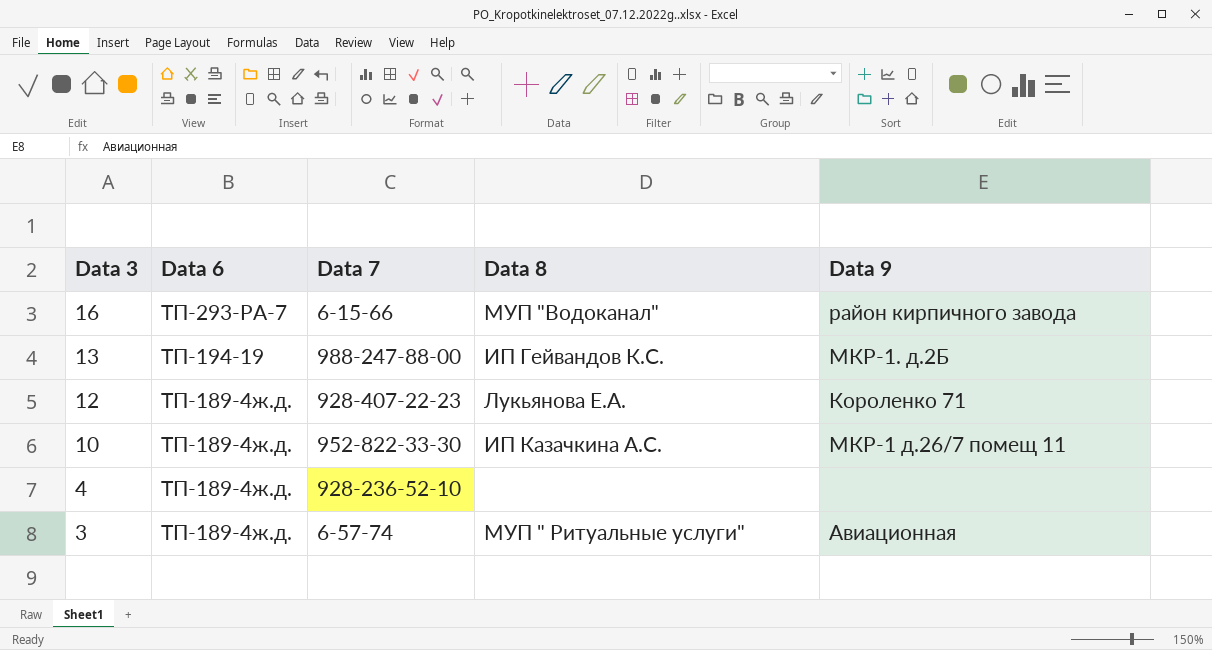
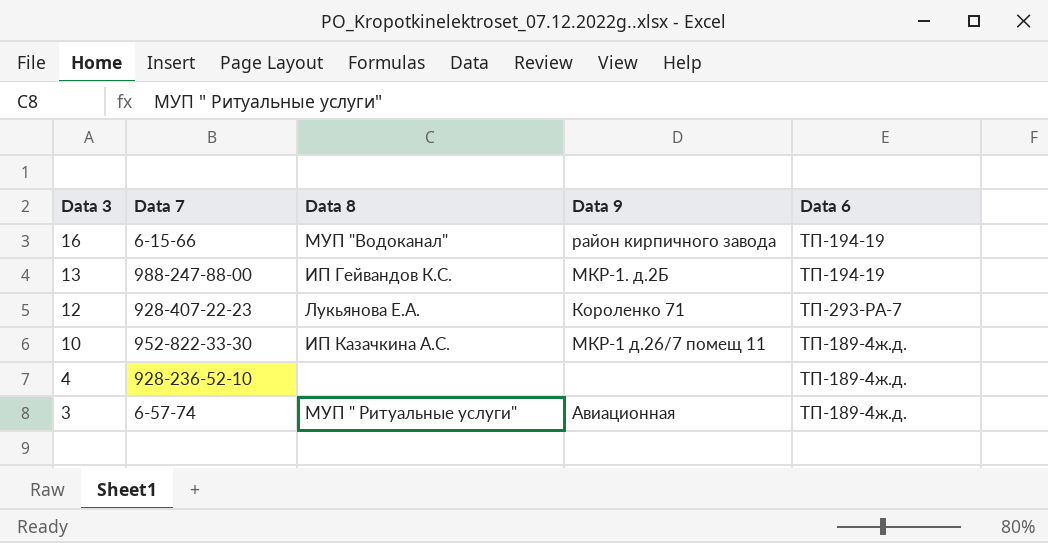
column Data 6 | position: 2 -> 5
16 | Data 6: ТП-293-РА-7 -> ТП-194-19
12 | Data 6: ТП-189-4ж.д. -> ТП-293-РА-7

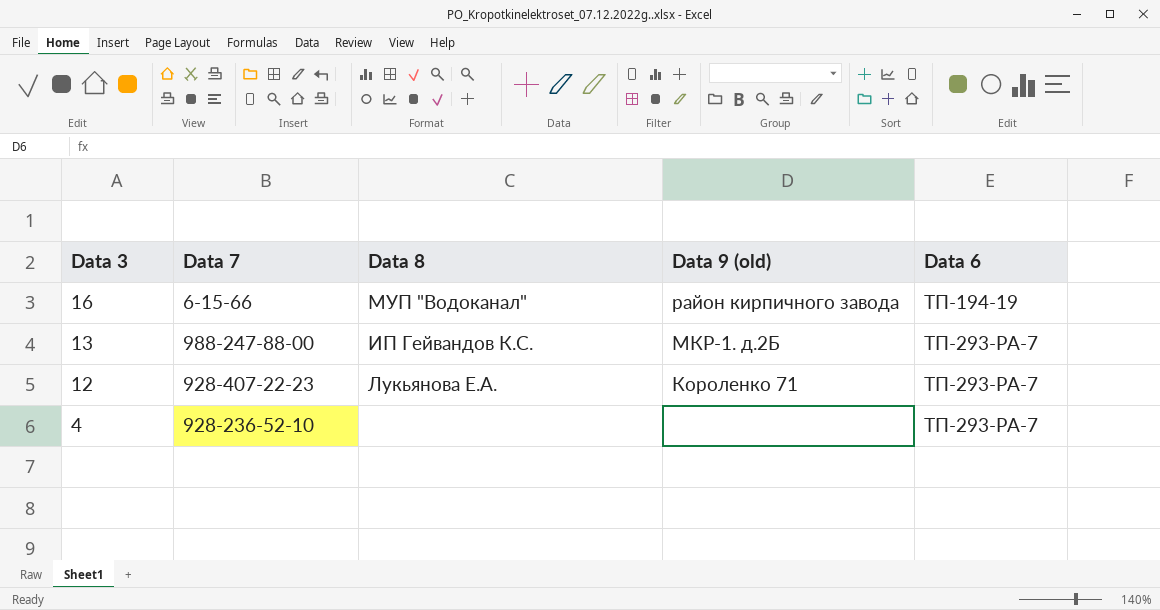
column name: Data 9 -> Data 9 (old)
row 10: 952-822-33-30 | ИП Казачкина А.С. | МКР-1 д.26/7 помещ 11 | ТП-189-4ж.д. -> none
row 3: 6-57-74 | МУП " Ритуальные услуги" | Авиационная | ТП-189-4ж.д. -> none
13 | Data 6: ТП-194-19 -> ТП-293-РА-7
4 | Data 6: ТП-189-4ж.д. -> ТП-293-РА-7

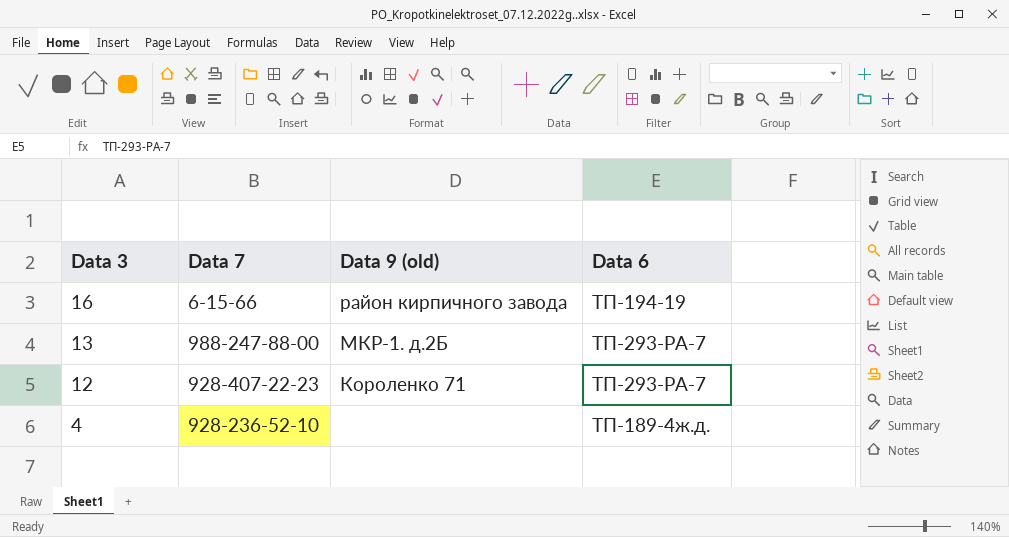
column Data 8 | position: 3 -> none
4 | Data 6: ТП-293-РА-7 -> ТП-189-4ж.д.

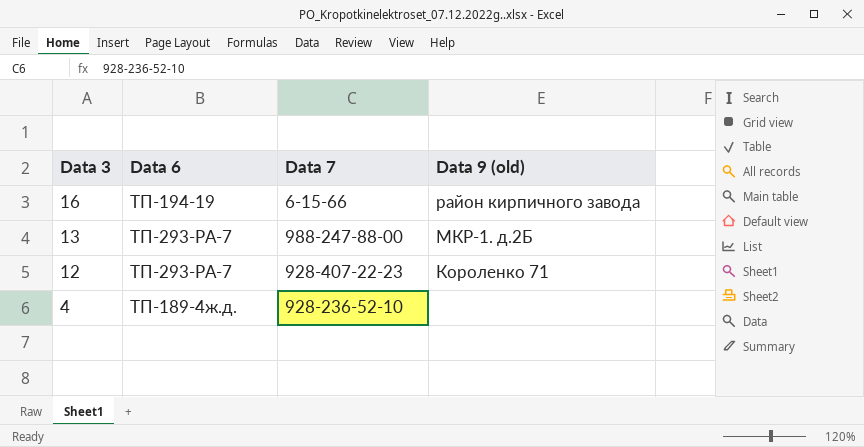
column Data 6 | position: 4 -> 2

